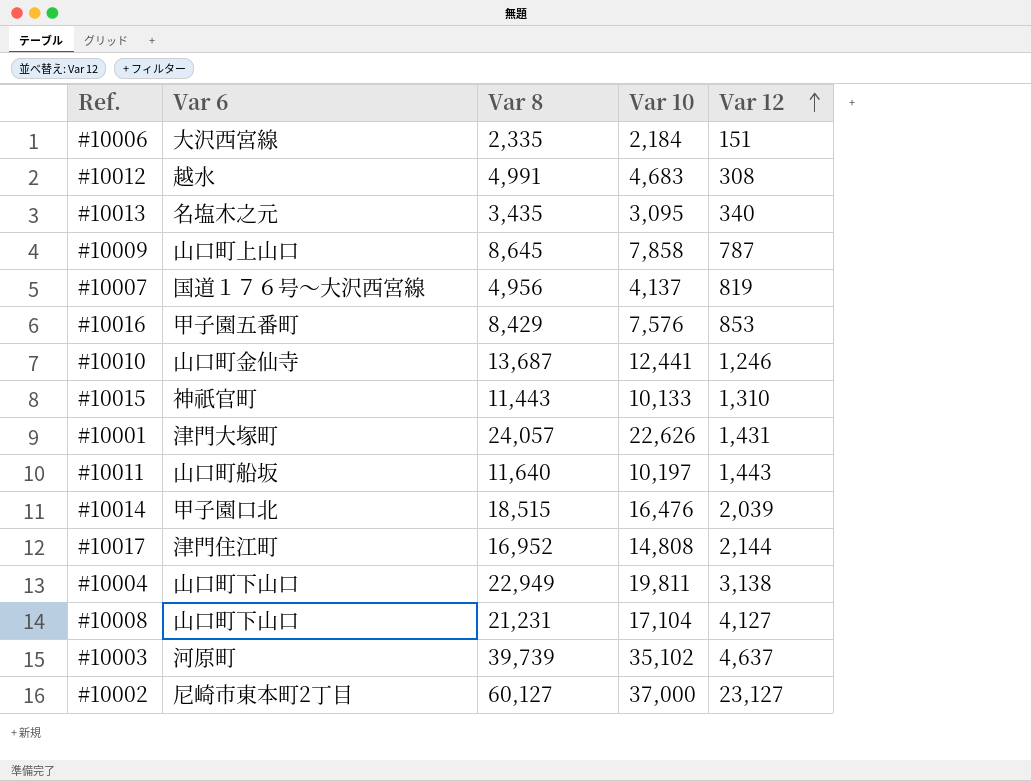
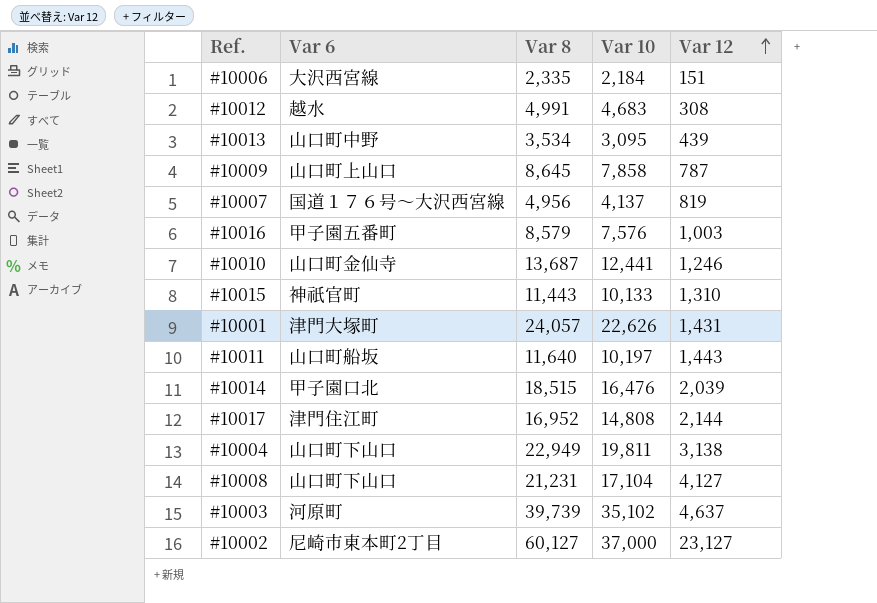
#10013 | Var 6: 名塩木之元 -> 山口町中野
#10013 | Var 8: 3,435 -> 3,534
#10013 | Var 12: 340 -> 439
#10016 | Var 8: 8,429 -> 8,579
#10016 | Var 12: 853 -> 1,003

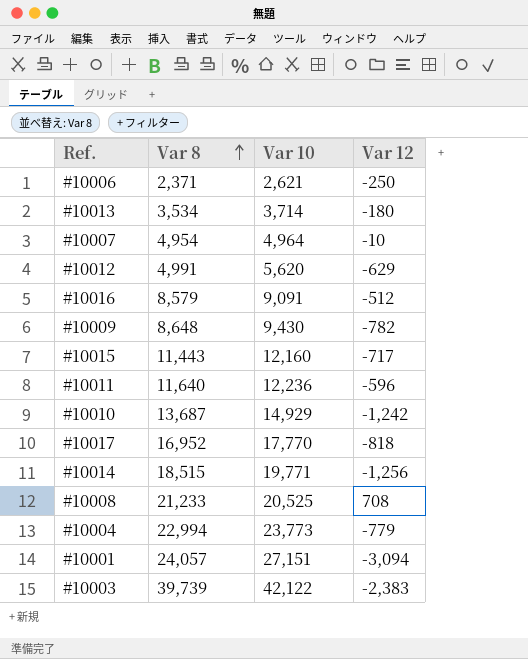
row order: Var 12 ascending -> Var 8 ascending
column Var 6 | position: 2 -> none
row #10002: 尼崎市東本町2丁目 | 60,127 | 37,000 | 23,127 -> none
#10006 | Var 8: 2,335 -> 2,371
#10006 | Var 10: 2,184 -> 2,621
#10006 | Var 12: 151 -> -250
#10013 | Var 10: 3,095 -> 3,714
#10013 | Var 12: 439 -> -180
#10007 | Var 8: 4,956 -> 4,954
#10007 | Var 10: 4,137 -> 4,964
#10007 | Var 12: 819 -> -10
#10012 | Var 10: 4,683 -> 5,620
#10012 | Var 12: 308 -> -629
#10016 | Var 10: 7,576 -> 9,091
#10016 | Var 12: 1,003 -> -512
#10009 | Var 8: 8,645 -> 8,648
#10009 | Var 10: 7,858 -> 9,430
#10009 | Var 12: 787 -> -782
#10015 | Var 10: 10,133 -> 12,160
#10015 | Var 12: 1,310 -> -717
#10011 | Var 10: 10,197 -> 12,236
#10011 | Var 12: 1,443 -> -596
#10010 | Var 10: 12,441 -> 14,929
#10010 | Var 12: 1,246 -> -1,242
#10017 | Var 10: 14,808 -> 17,770
#10017 | Var 12: 2,144 -> -818
#10014 | Var 10: 16,476 -> 19,771
#10014 | Var 12: 2,039 -> -1,256
#10008 | Var 8: 21,231 -> 21,233
#10008 | Var 10: 17,104 -> 20,525
#10008 | Var 12: 4,127 -> 708
#10004 | Var 8: 22,949 -> 22,994
#10004 | Var 10: 19,811 -> 23,773
#10004 | Var 12: 3,138 -> -779
#10001 | Var 10: 22,626 -> 27,151
#10001 | Var 12: 1,431 -> -3,094
#10003 | Var 10: 35,102 -> 42,122
#10003 | Var 12: 4,637 -> -2,383

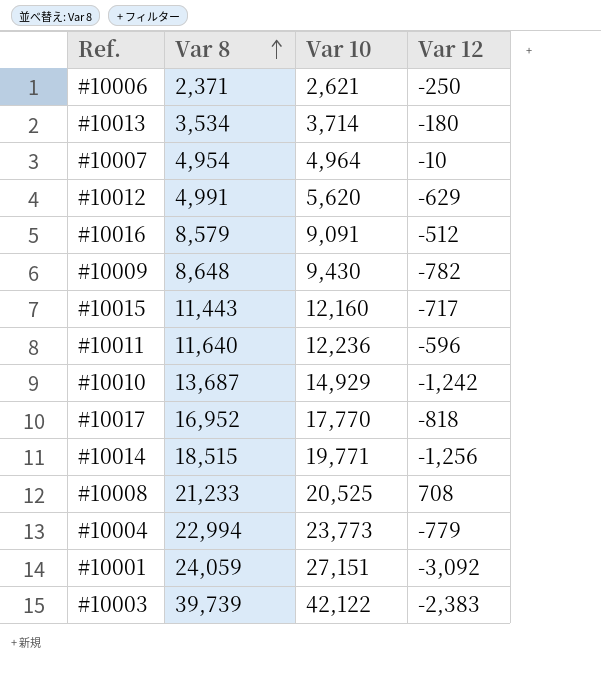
#10001 | Var 8: 24,057 -> 24,059
#10001 | Var 12: -3,094 -> -3,092

